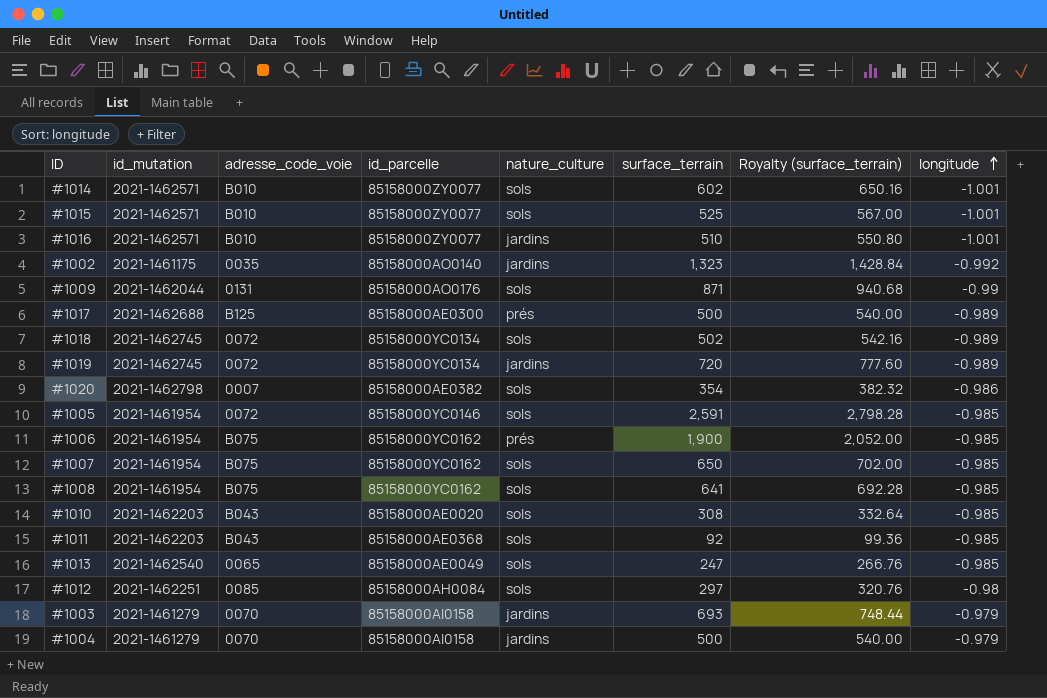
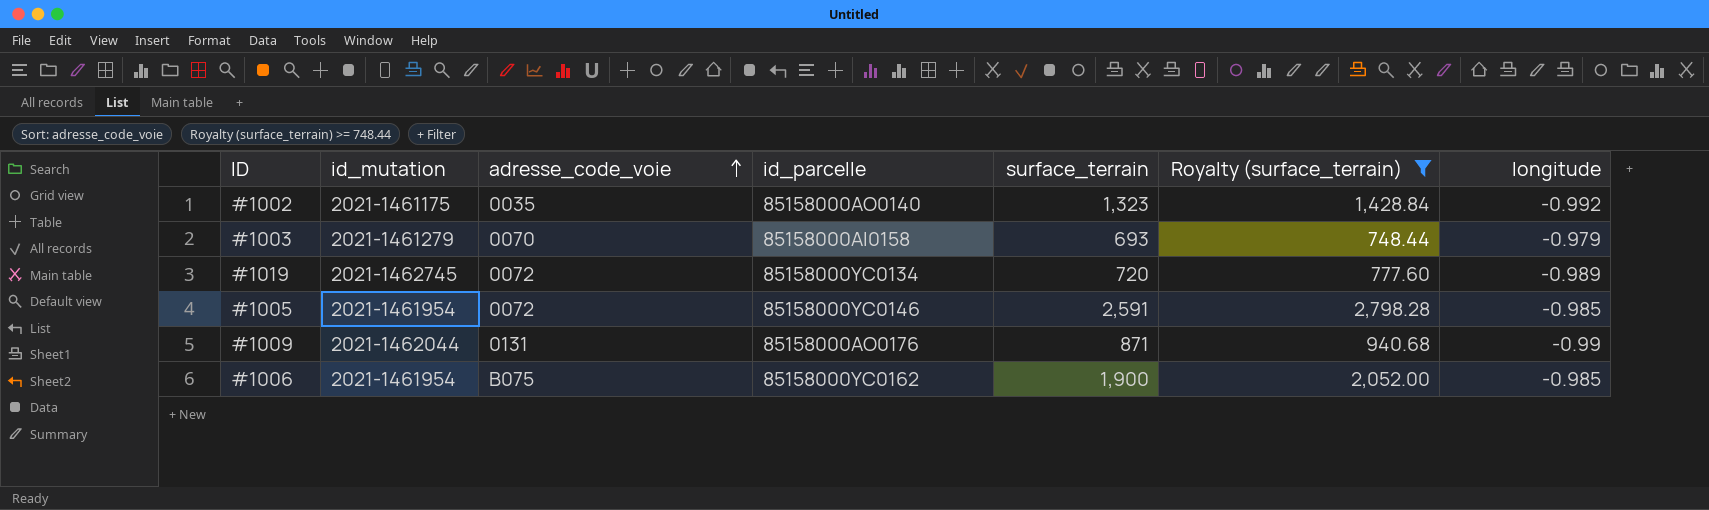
filter: none -> Royalty (surface_terrain) >= 748.44
row order: longitude ascending -> adresse_code_voie ascending
column nature_culture | position: 5 -> none

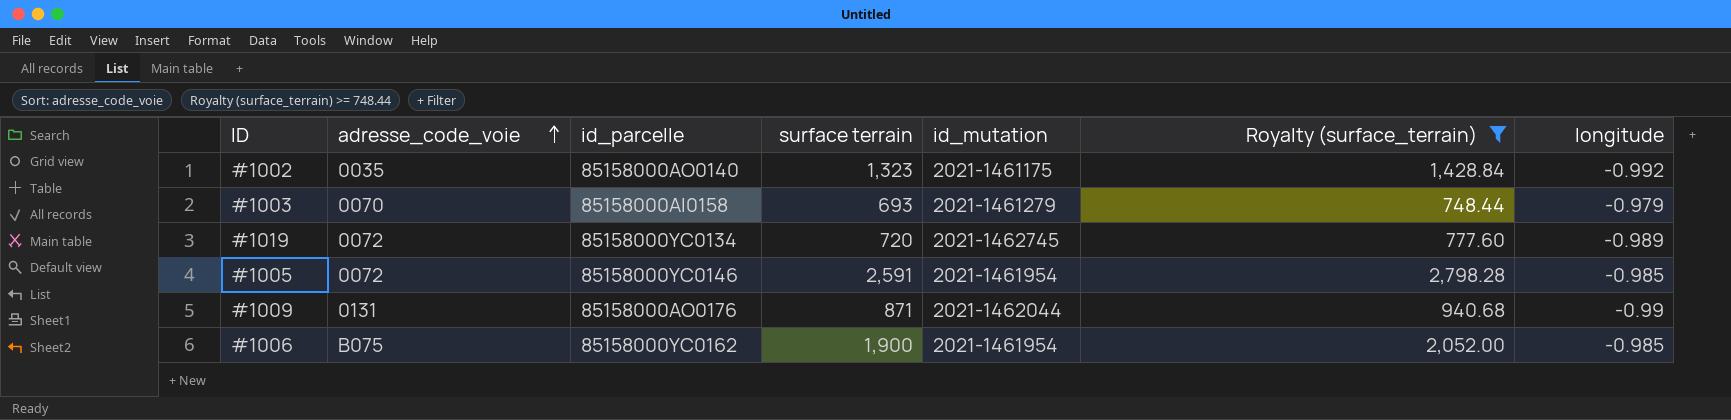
column name: surface_terrain -> surface terrain
column id_mutation | position: 2 -> 5

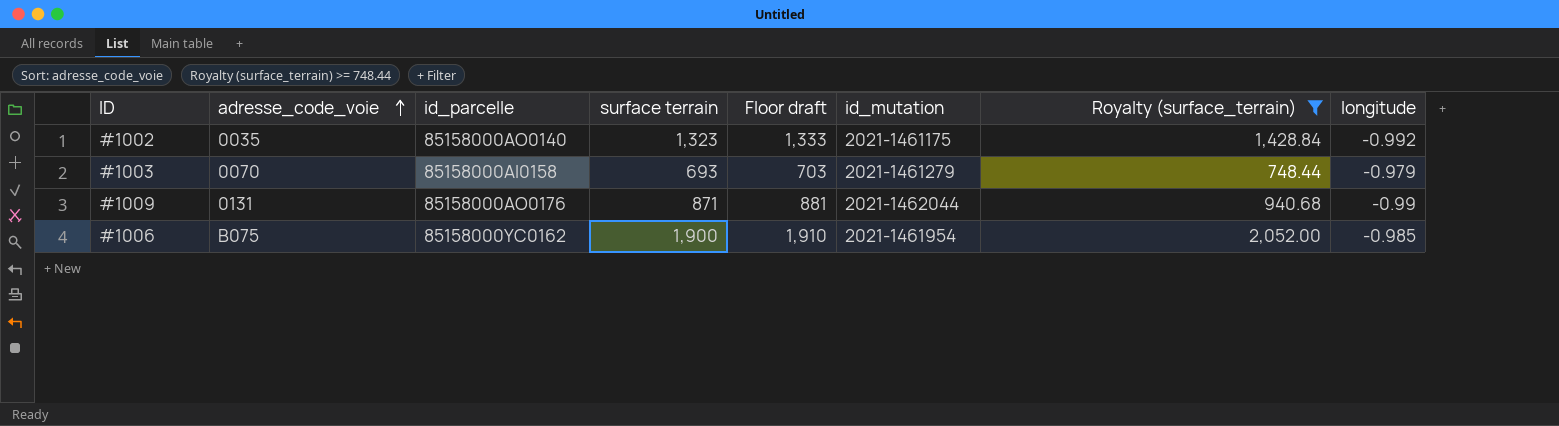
column Floor draft | formula: none -> [surface terrain] + 10
row #1019: 0072 | 85158000YC0134 | 720 | 2021-1462745 | 777.60 | -0.989 -> none
row #1005: 0072 | 85158000YC0146 | 2,591 | 2021-1461954 | 2,798.28 | -0.985 -> none

